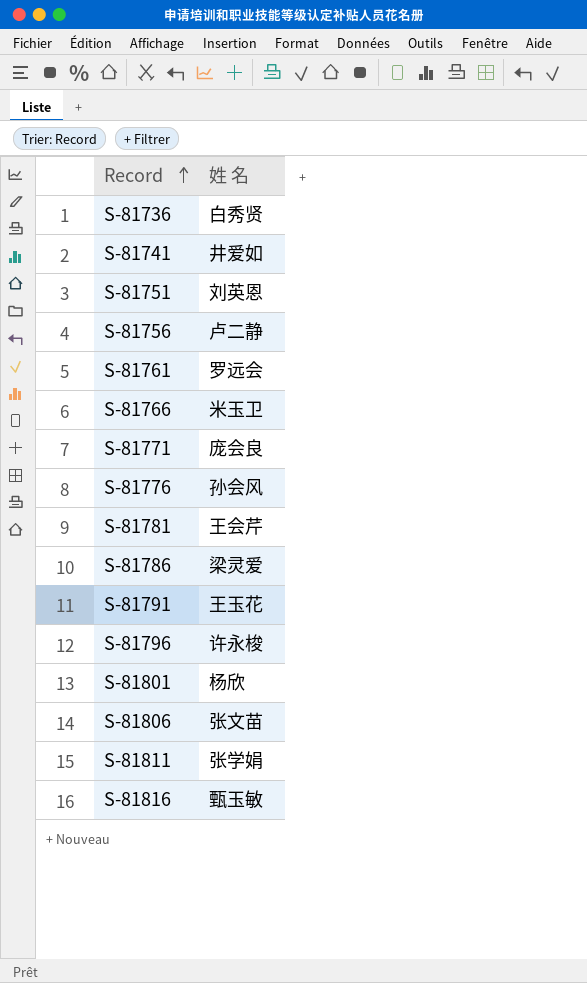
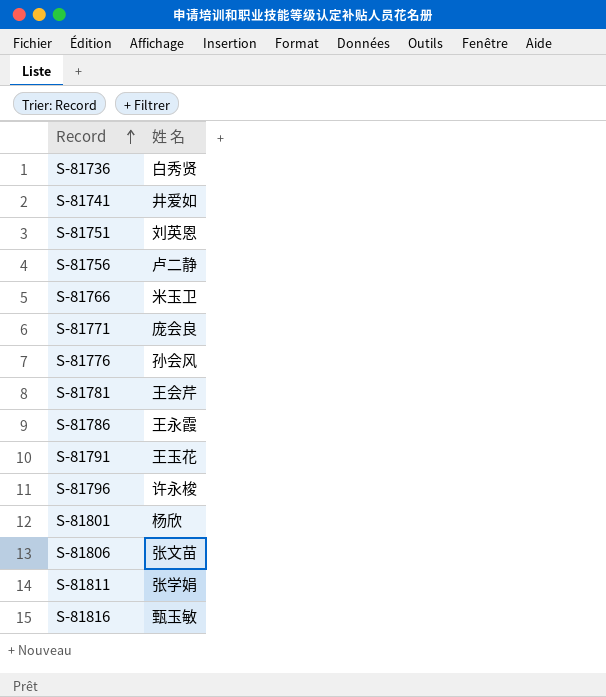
row S-81761: 罗远会 -> none
S-81786 | 姓 名: 梁灵爱 -> 王永霞

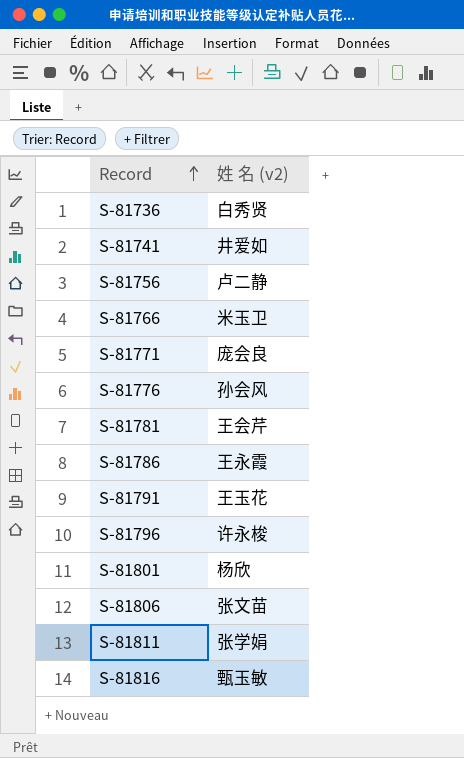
column name: 姓 名 -> 姓 名 (v2)
row S-81751: 刘英恩 -> none

